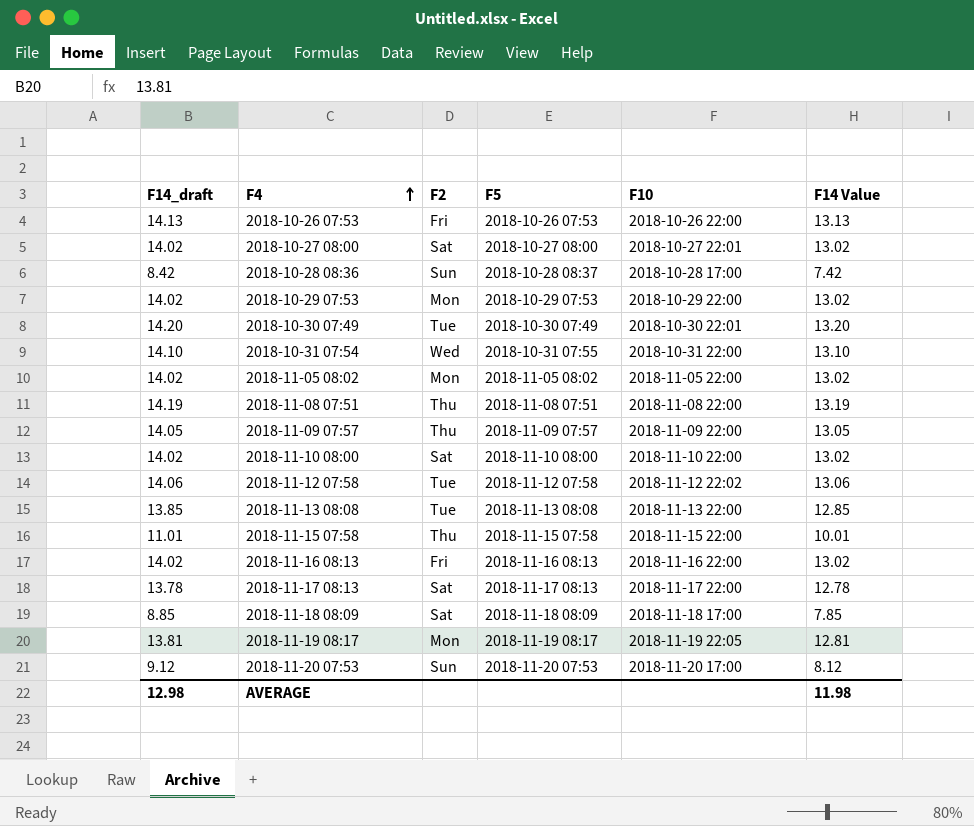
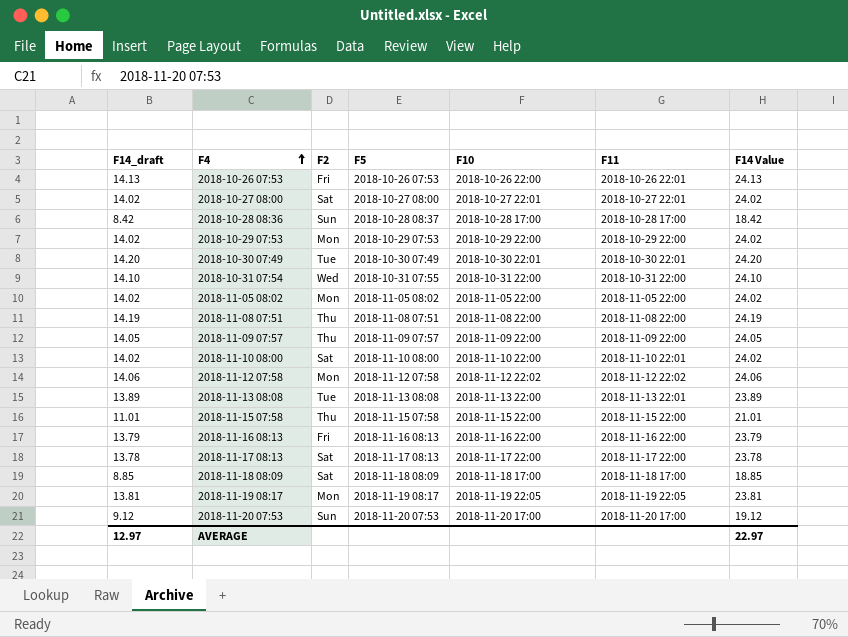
column F11 | position: none -> 6
column F14 Value | formula: [F14_draft] - 1 -> [F14_draft] + 10
2018-11-12 07:58 | F2: Tue -> Mon
2018-11-13 08:08 | F14_draft: 13.85 -> 13.89
2018-11-16 08:13 | F14_draft: 14.02 -> 13.79
AVERAGE | F14_draft: 12.98 -> 12.97
AVERAGE | F14 Value: 11.98 -> 22.97

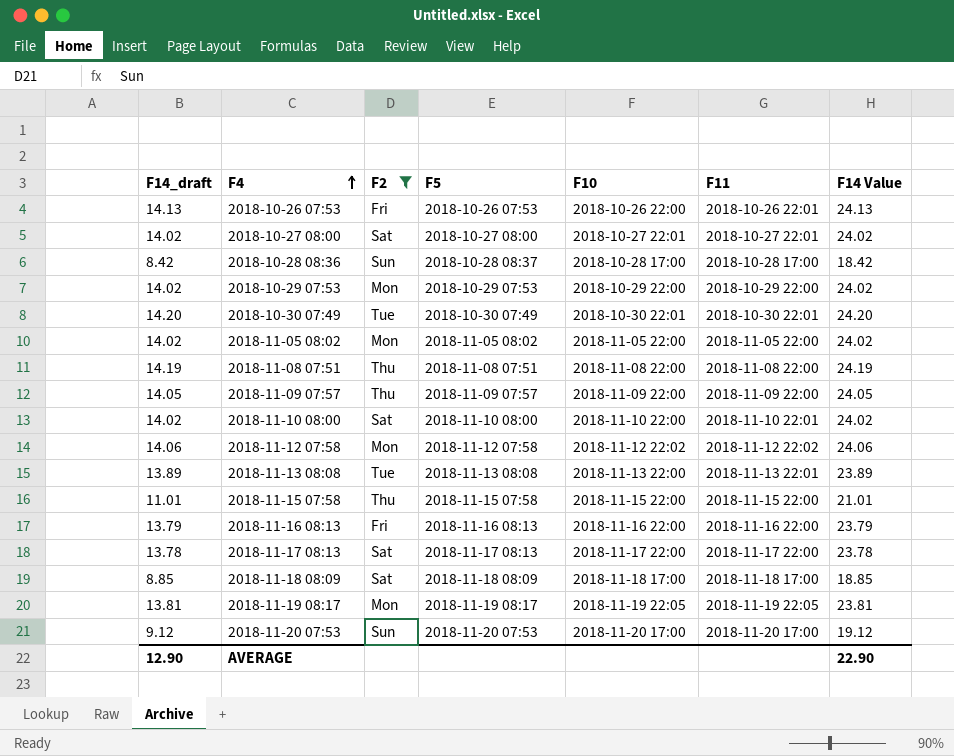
filter: none -> F2 != Wed
AVERAGE | F14_draft: 12.97 -> 12.90
AVERAGE | F14 Value: 22.97 -> 22.90

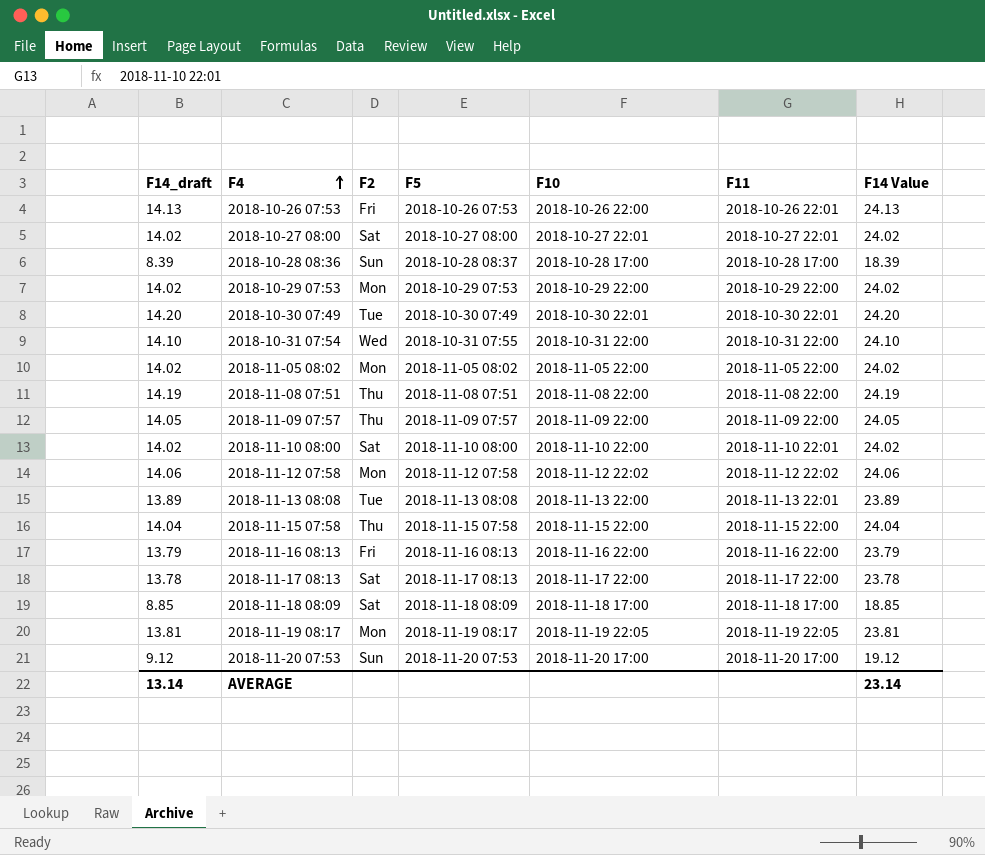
filter: F2 != Wed -> none
2018-10-28 08:36 | F14_draft: 8.42 -> 8.39
2018-10-28 08:36 | F14 Value: 18.42 -> 18.39
2018-11-15 07:58 | F14_draft: 11.01 -> 14.04
2018-11-15 07:58 | F14 Value: 21.01 -> 24.04
AVERAGE | F14_draft: 12.90 -> 13.14
AVERAGE | F14 Value: 22.90 -> 23.14

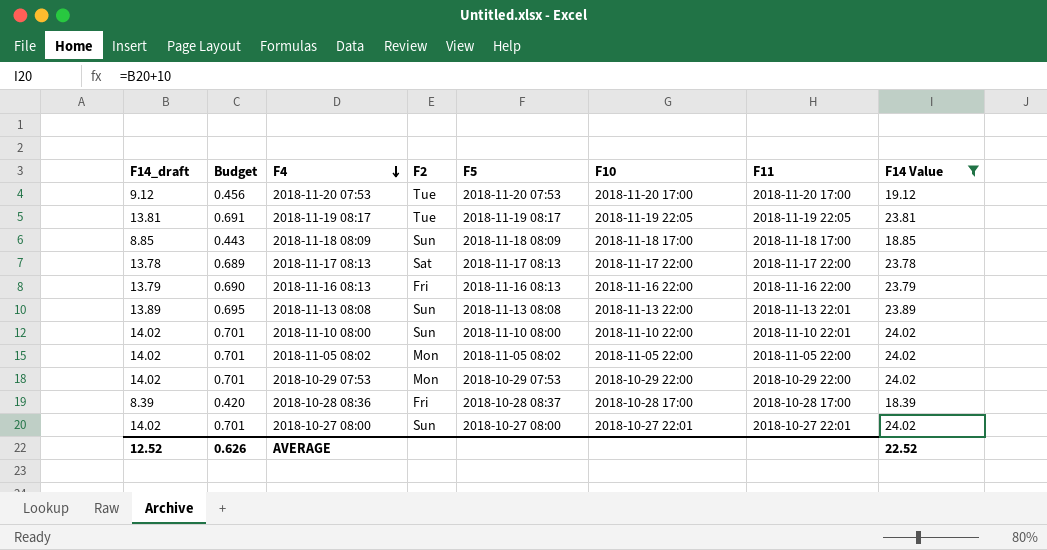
filter: none -> F14 Value <= 24.02
row order: F4 ascending -> F4 descending
column Budget | formula: none -> [F14_draft] * 0.05
2018-11-20 07:53 | F2: Sun -> Tue
2018-11-19 08:17 | F2: Mon -> Tue
2018-11-18 08:09 | F2: Sat -> Sun
2018-11-13 08:08 | F2: Tue -> Sun
2018-11-10 08:00 | F2: Sat -> Sun
2018-10-28 08:36 | F2: Sun -> Fri
2018-10-27 08:00 | F2: Sat -> Sun
AVERAGE | F14_draft: 13.14 -> 12.52
AVERAGE | F14 Value: 23.14 -> 22.52

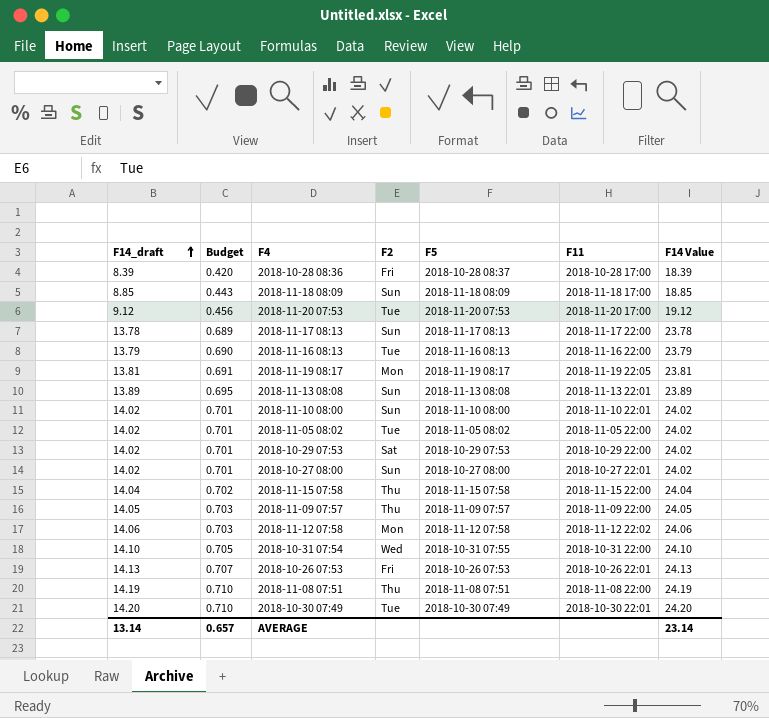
filter: F14 Value <= 24.02 -> none
row order: F4 descending -> F14_draft ascending
column F10 | position: 6 -> none
2018-11-17 08:13 | F2: Sat -> Sun
2018-11-16 08:13 | F2: Fri -> Tue
2018-11-19 08:17 | F2: Tue -> Mon
2018-11-05 08:02 | F2: Mon -> Tue
2018-10-29 07:53 | F2: Mon -> Sat
AVERAGE | F14_draft: 12.52 -> 13.14
AVERAGE | Budget: 0.626 -> 0.657
AVERAGE | F14 Value: 22.52 -> 23.14

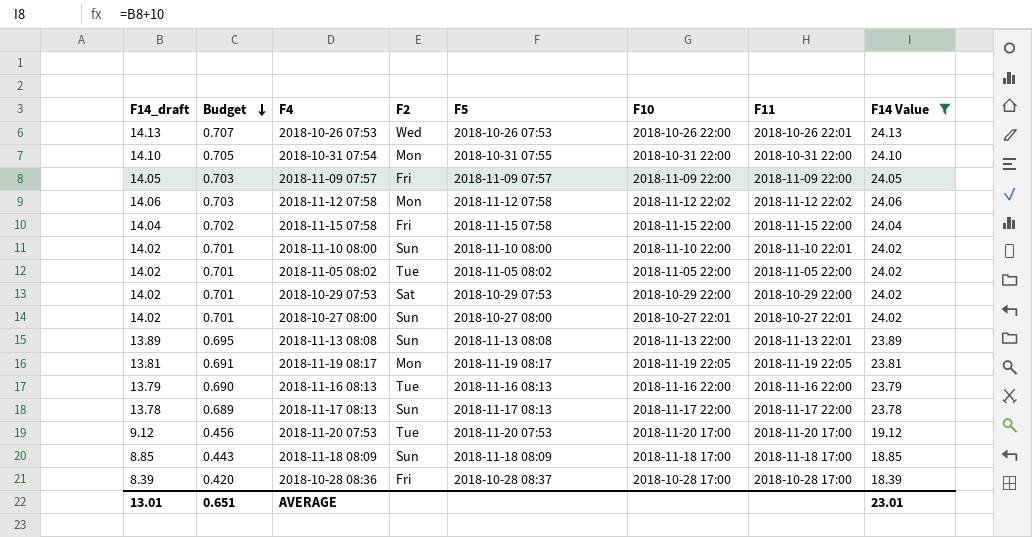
filter: none -> F14 Value <= 24.13
row order: F14_draft ascending -> Budget descending
column F10 | position: none -> 6
2018-10-26 07:53 | F2: Fri -> Wed
2018-10-31 07:54 | F2: Wed -> Mon
2018-11-09 07:57 | F2: Thu -> Fri
2018-11-15 07:58 | F2: Thu -> Fri
AVERAGE | F14_draft: 13.14 -> 13.01
AVERAGE | Budget: 0.657 -> 0.651
AVERAGE | F14 Value: 23.14 -> 23.01

